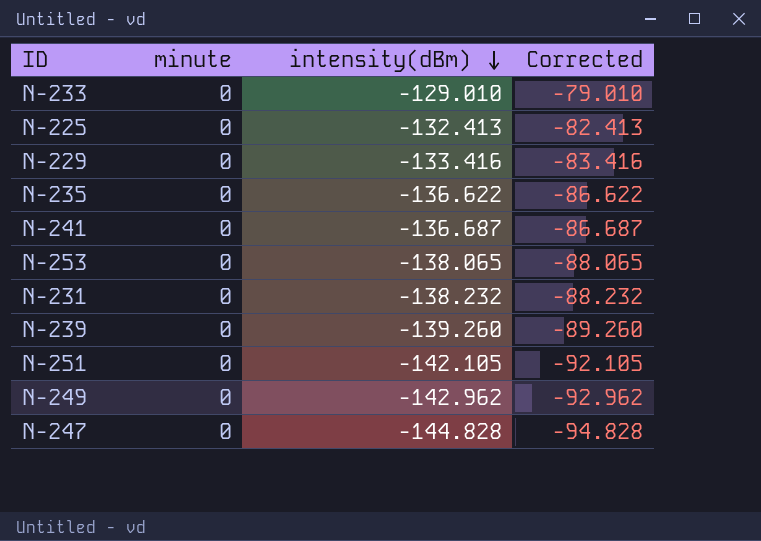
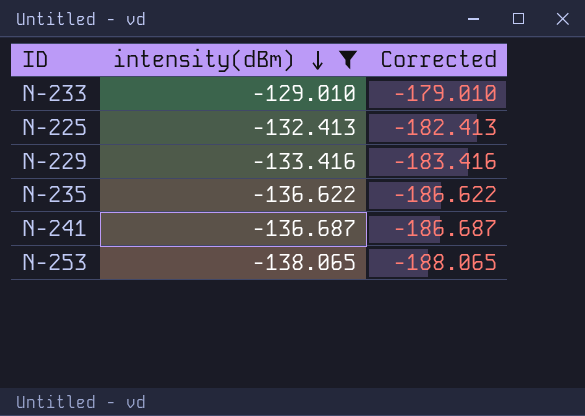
filter: none -> intensity(dBm) >= -138.065
column minute | position: 2 -> none
column Corrected | formula: [intensity(dBm)] + 50 -> [intensity(dBm)] - 50

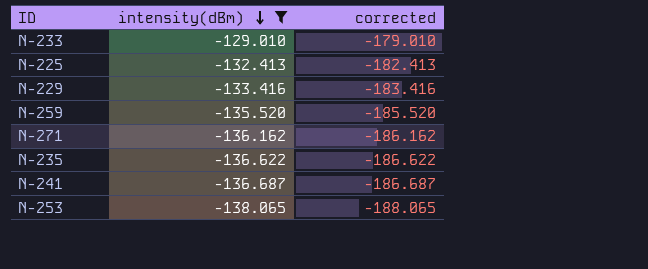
column name: Corrected -> corrected
row N-259: none -> -135.520 | -185.520
row N-271: none -> -136.162 | -186.162

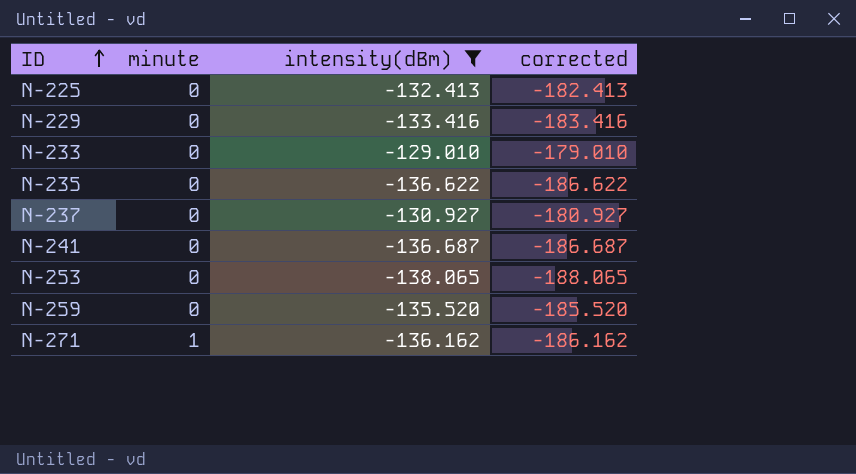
row order: intensity(dBm) descending -> ID ascending
column minute | position: none -> 2
row N-237: none -> 0 | -130.927 | -180.927

